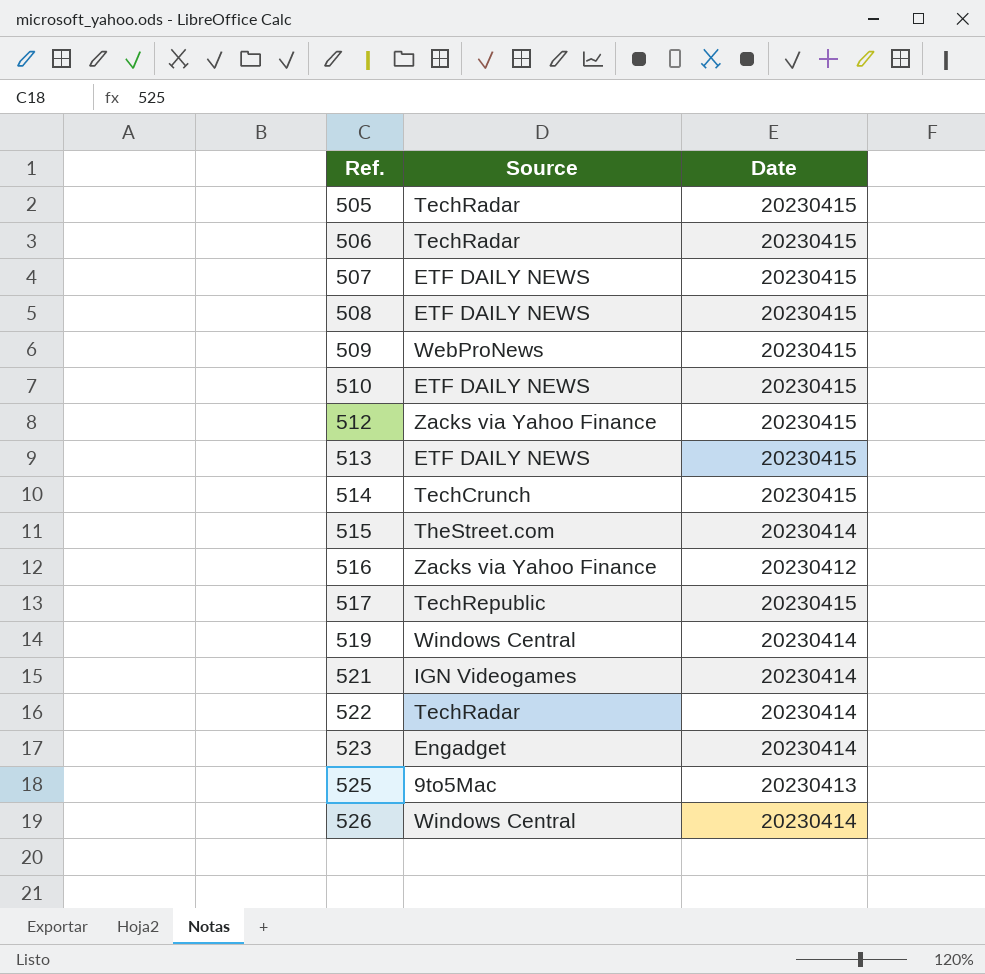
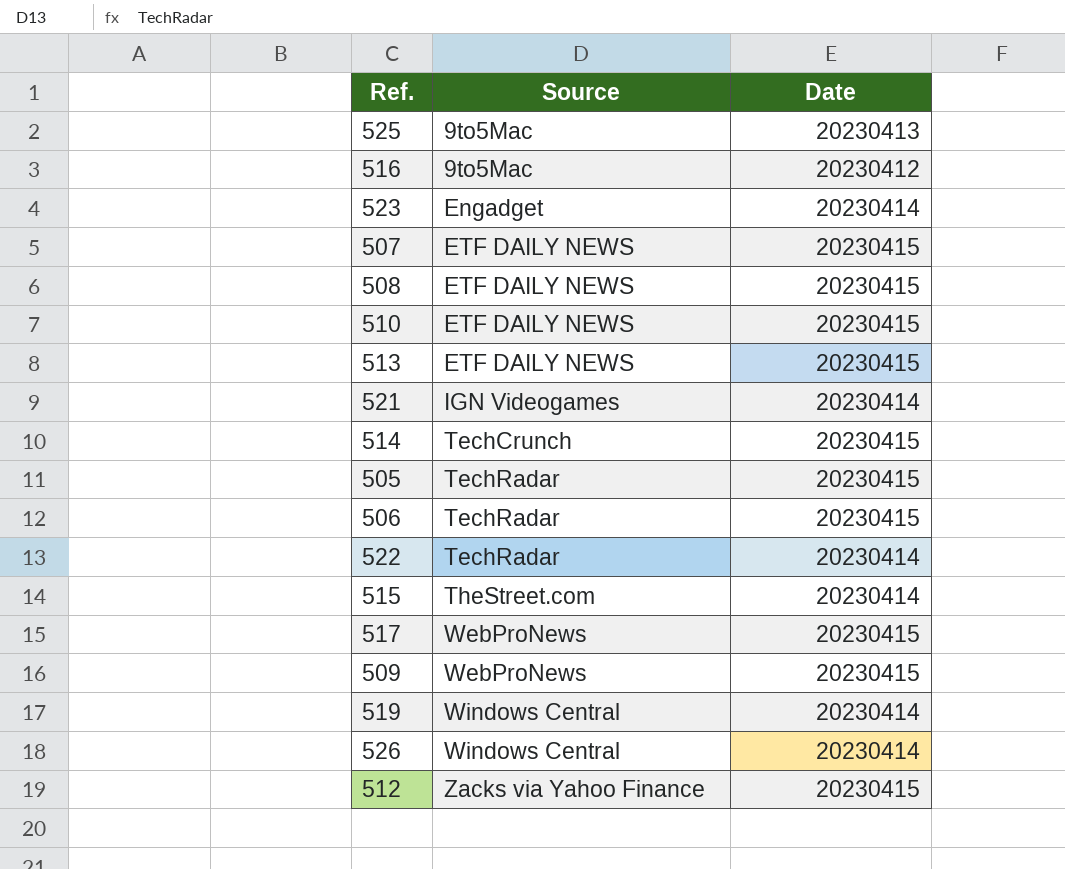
row order: Ref. ascending -> Source ascending
516 | Source: Zacks via Yahoo Finance -> 9to5Mac
517 | Source: TechRepublic -> WebProNews

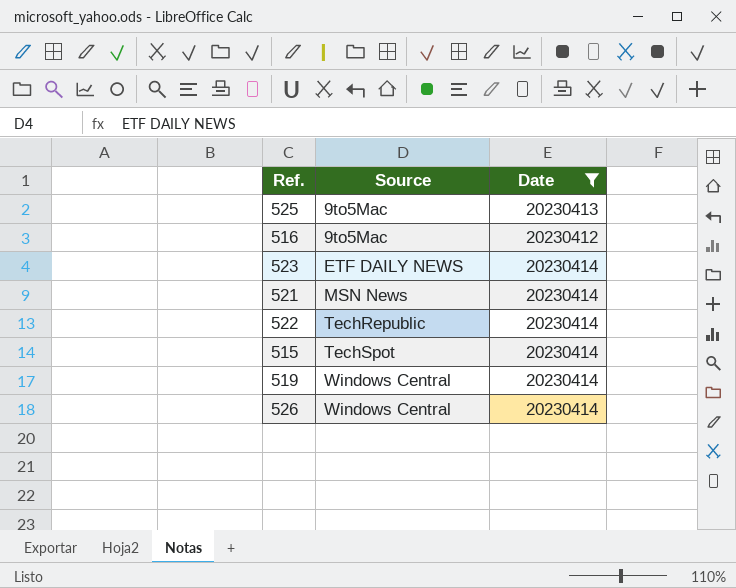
filter: none -> Date != 20230415
523 | Source: Engadget -> ETF DAILY NEWS
521 | Source: IGN Videogames -> MSN News
522 | Source: TechRadar -> TechRepublic
515 | Source: TheStreet.com -> TechSpot

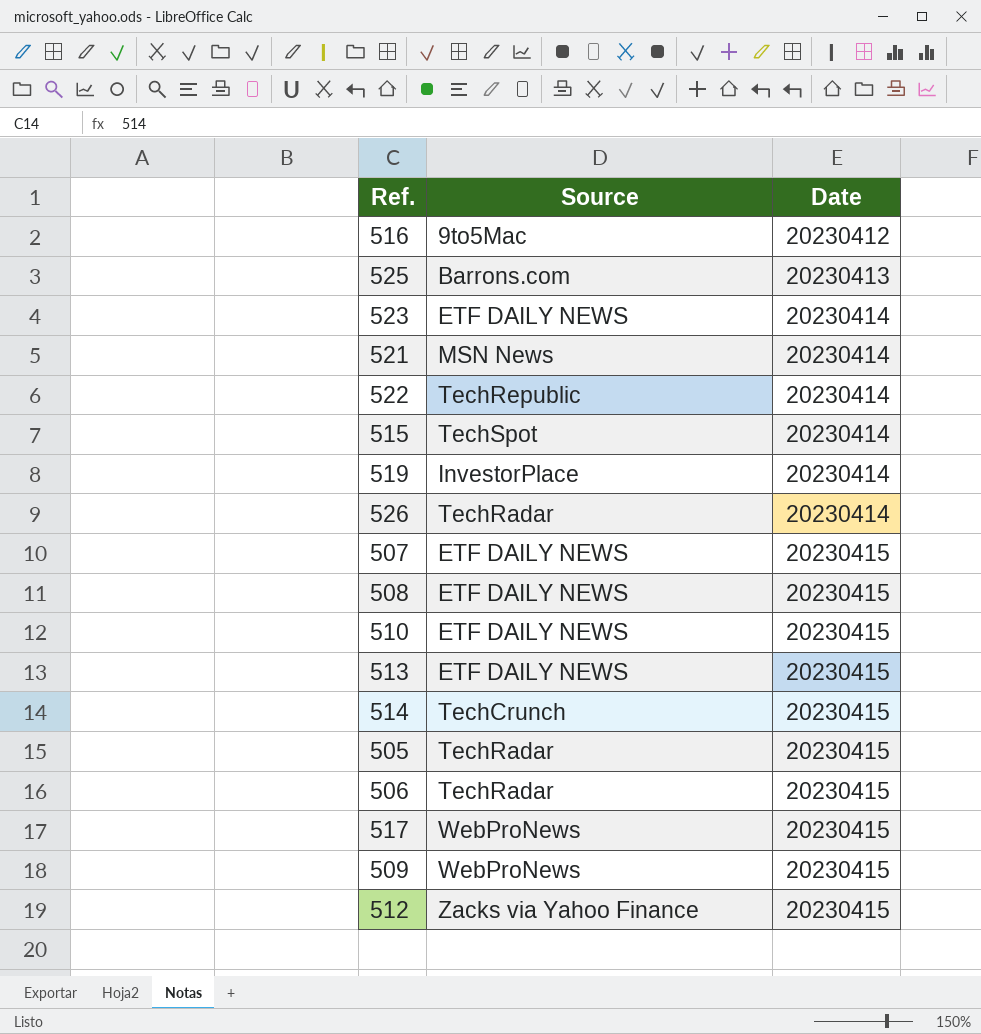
filter: Date != 20230415 -> none
row order: Source ascending -> Date ascending
525 | Source: 9to5Mac -> Barrons.com
519 | Source: Windows Central -> InvestorPlace
526 | Source: Windows Central -> TechRadar

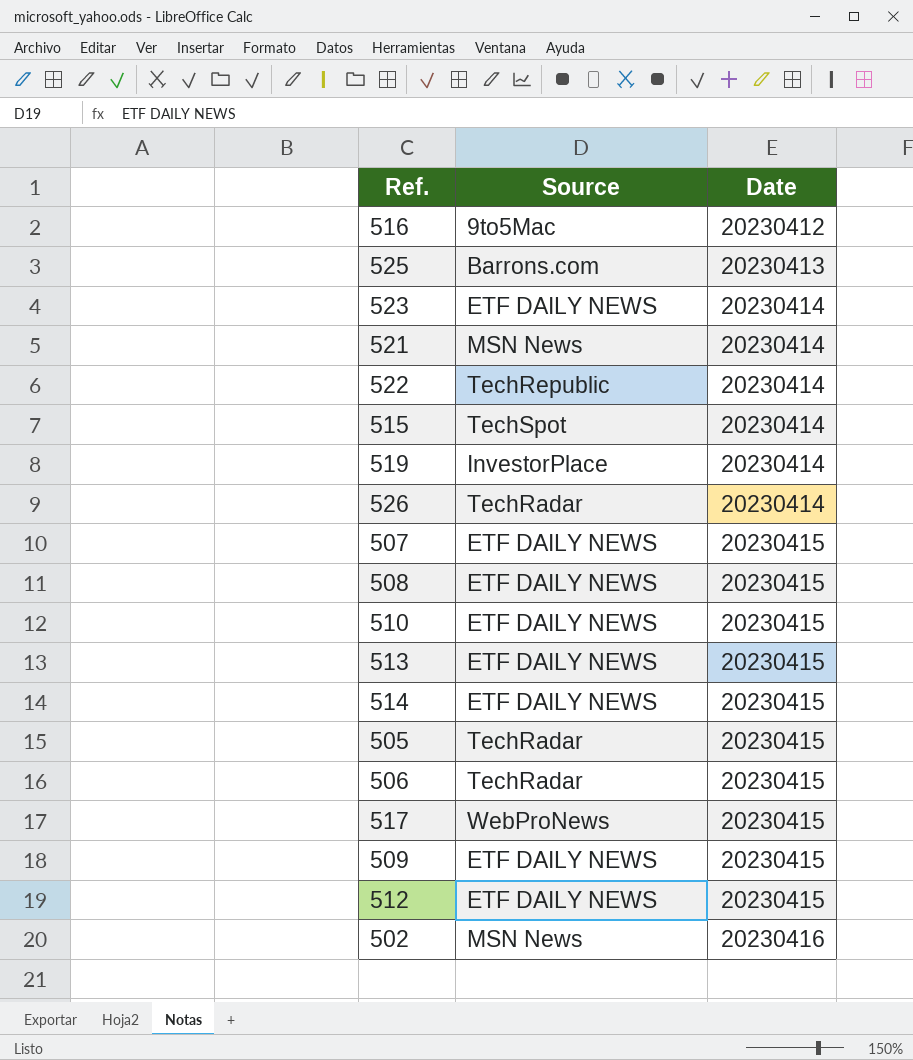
514 | Source: TechCrunch -> ETF DAILY NEWS
509 | Source: WebProNews -> ETF DAILY NEWS
512 | Source: Zacks via Yahoo Finance -> ETF DAILY NEWS
row 502: none -> MSN News | 20230416

